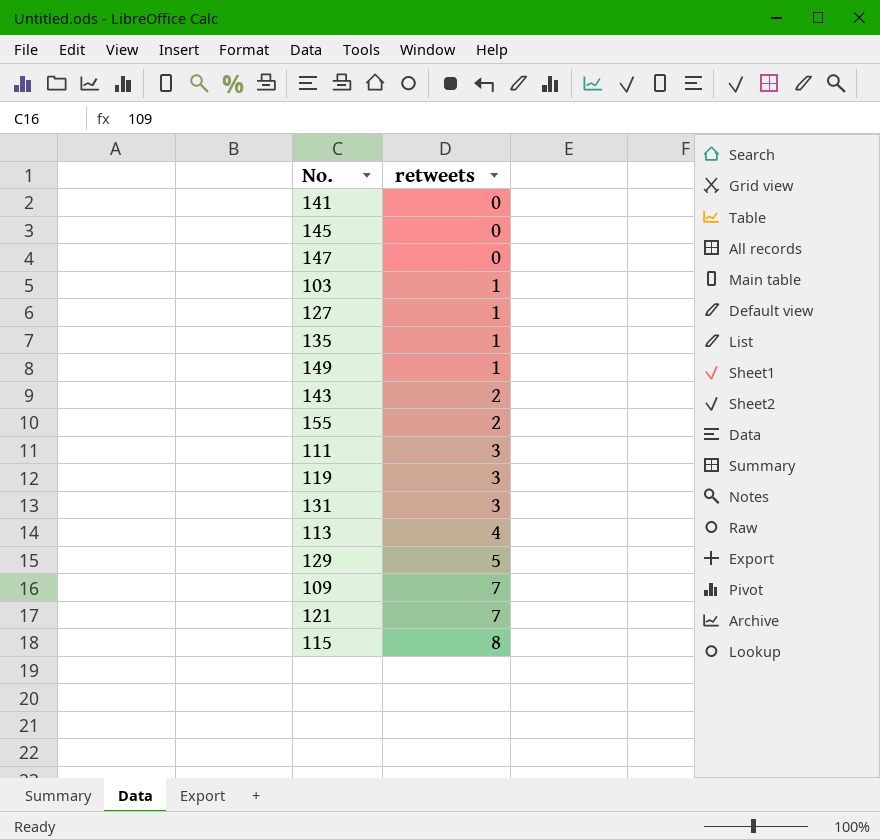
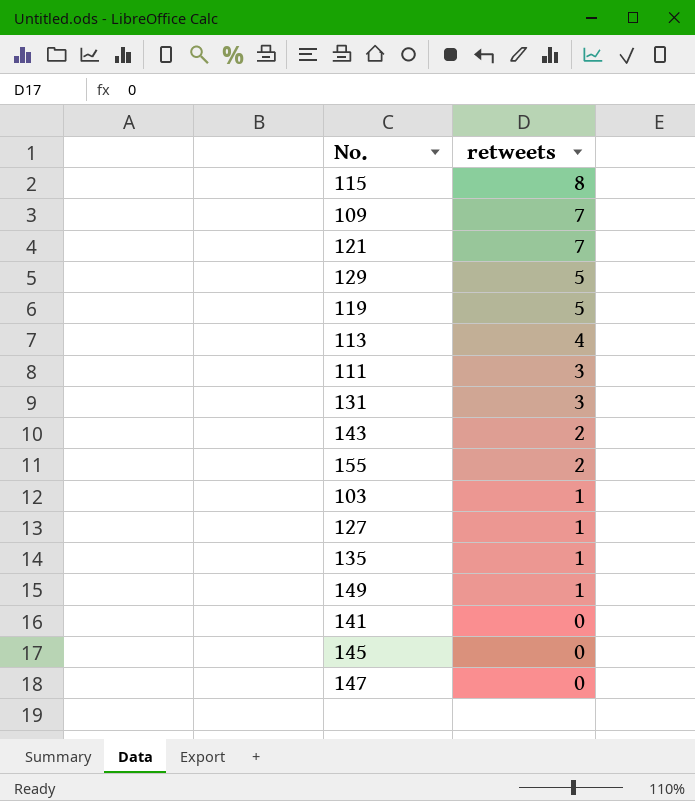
row order: retweets ascending -> retweets descending
119 | retweets: 3 -> 5

